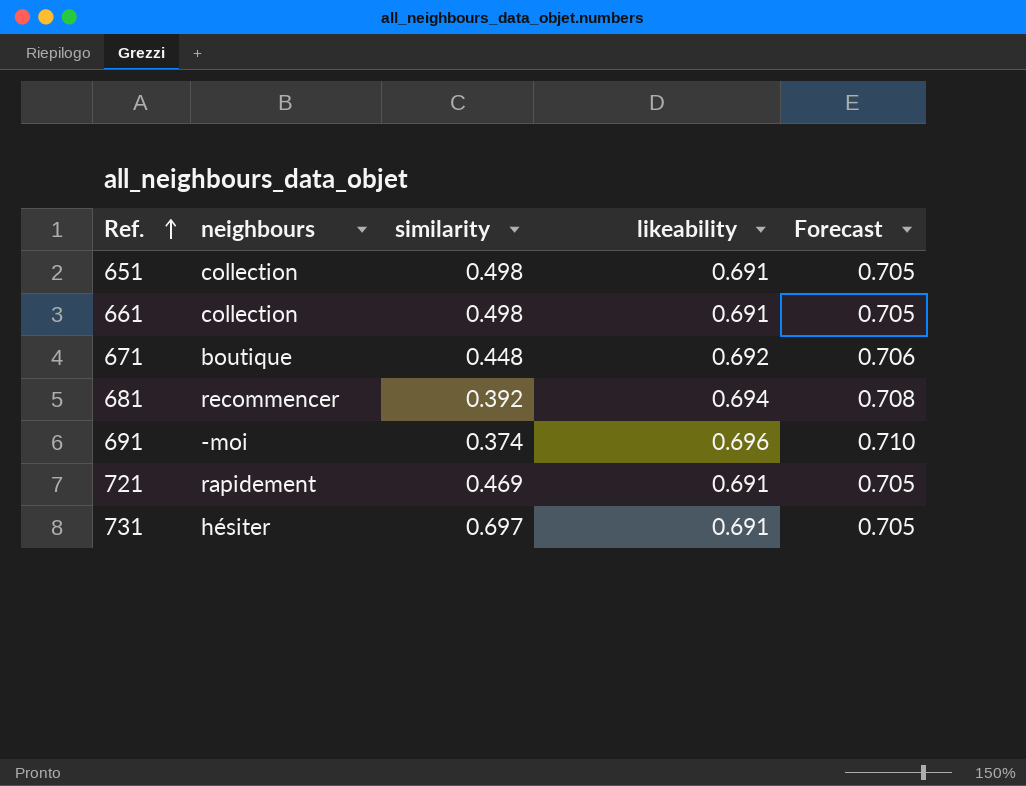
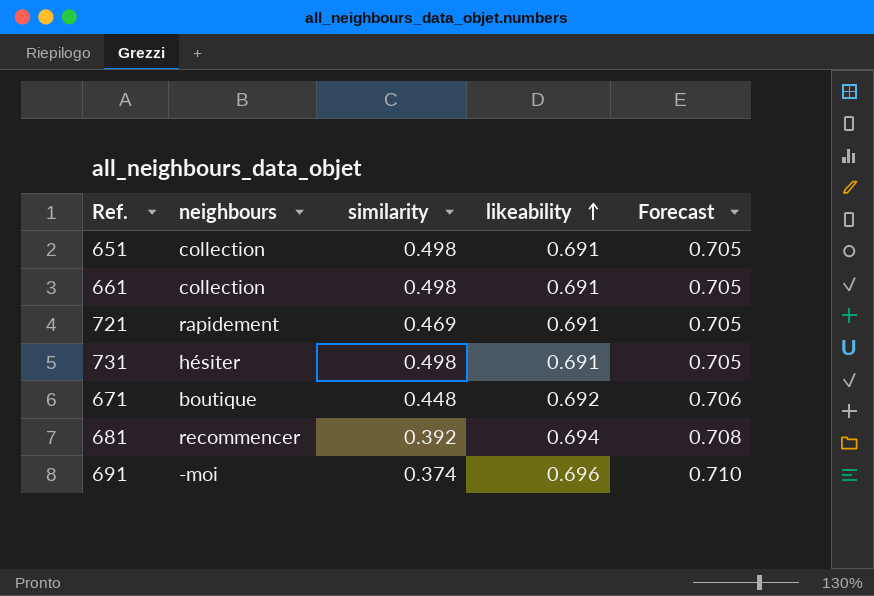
row order: Ref. ascending -> likeability ascending
731 | similarity: 0.697 -> 0.498

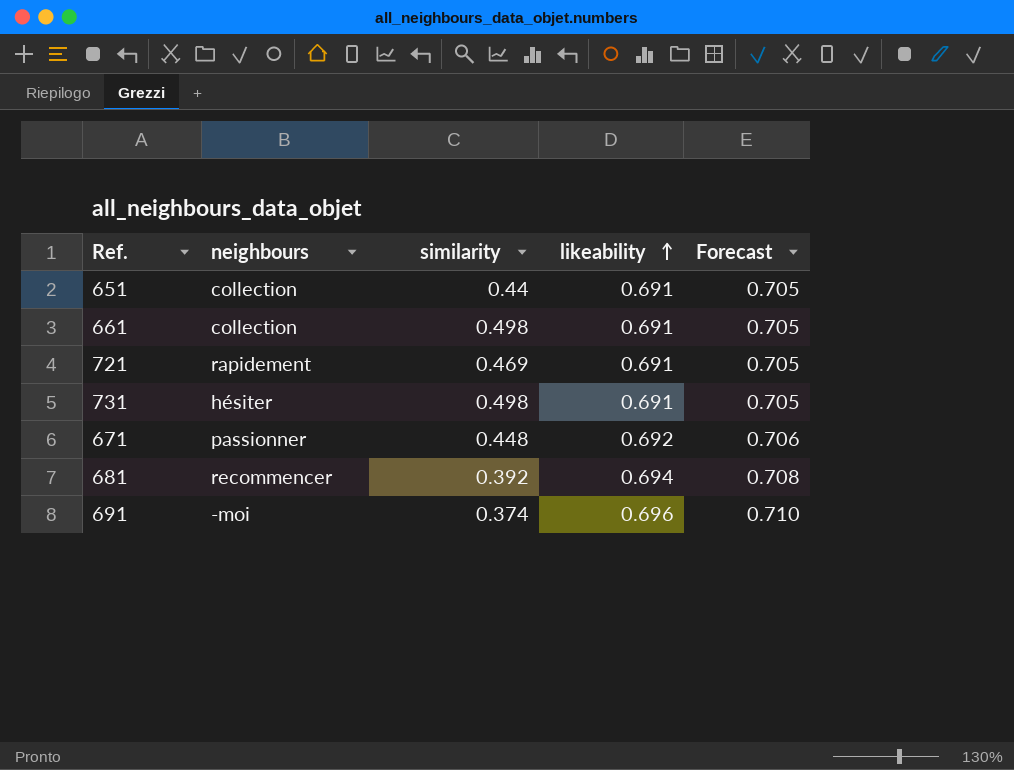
651 | similarity: 0.498 -> 0.44
671 | neighbours: boutique -> passionner

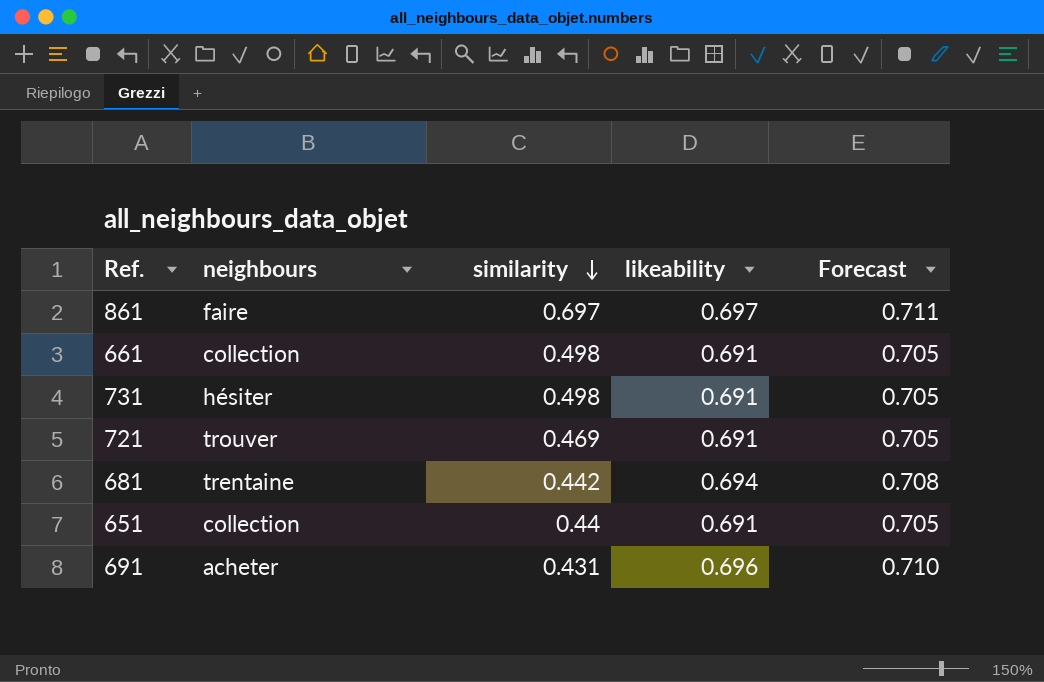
row order: likeability ascending -> similarity descending
row 671: passionner | 0.448 | 0.692 | 0.706 -> none
row 861: none -> faire | 0.697 | 0.697 | 0.711
721 | neighbours: rapidement -> trouver
681 | neighbours: recommencer -> trentaine
681 | similarity: 0.392 -> 0.442
691 | neighbours: -moi -> acheter
691 | similarity: 0.374 -> 0.431

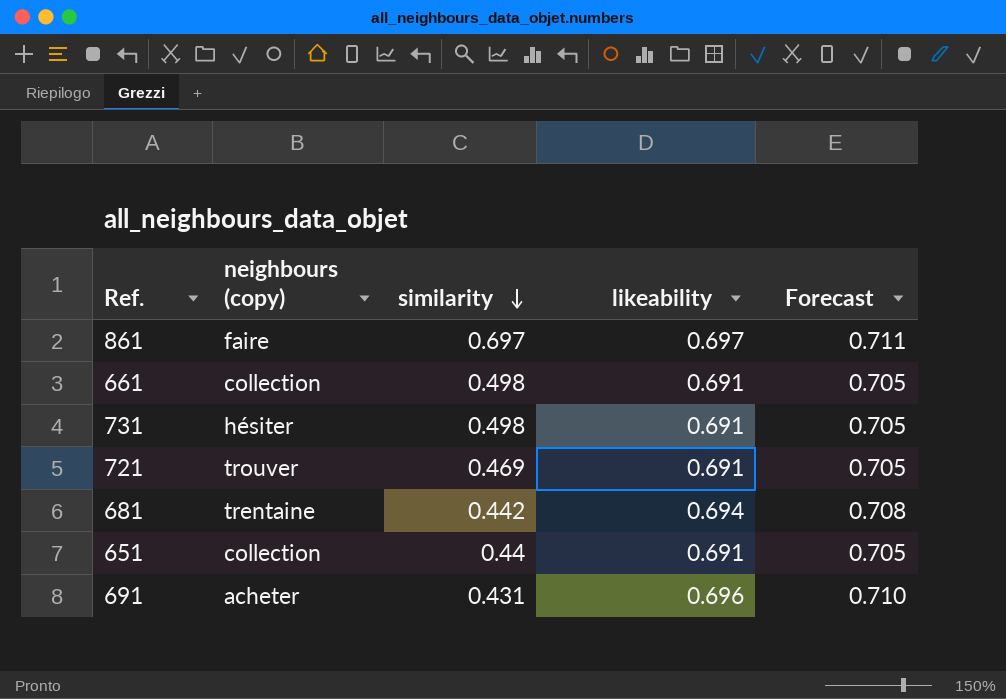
column name: neighbours -> neighbours (copy)

